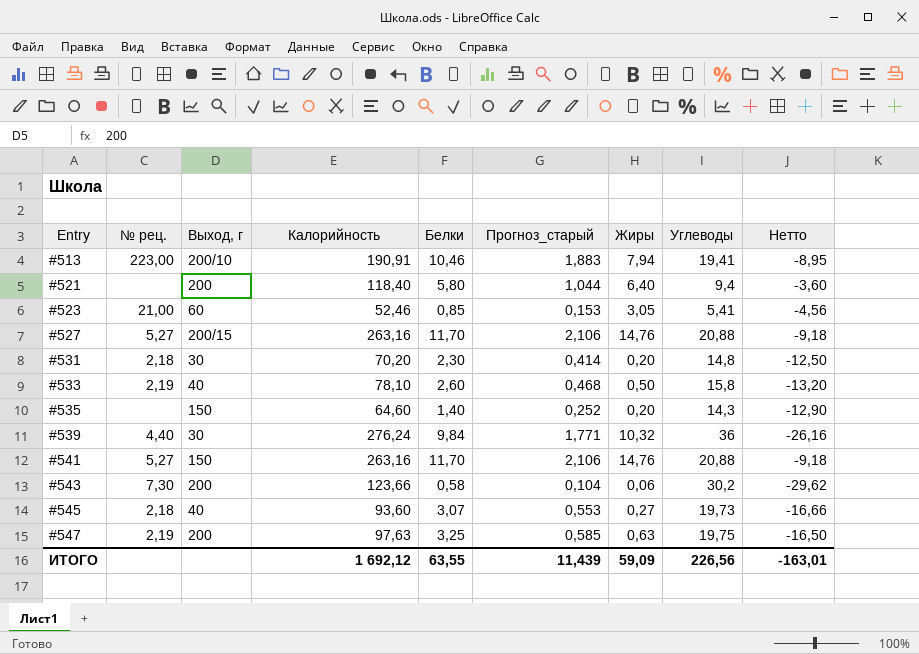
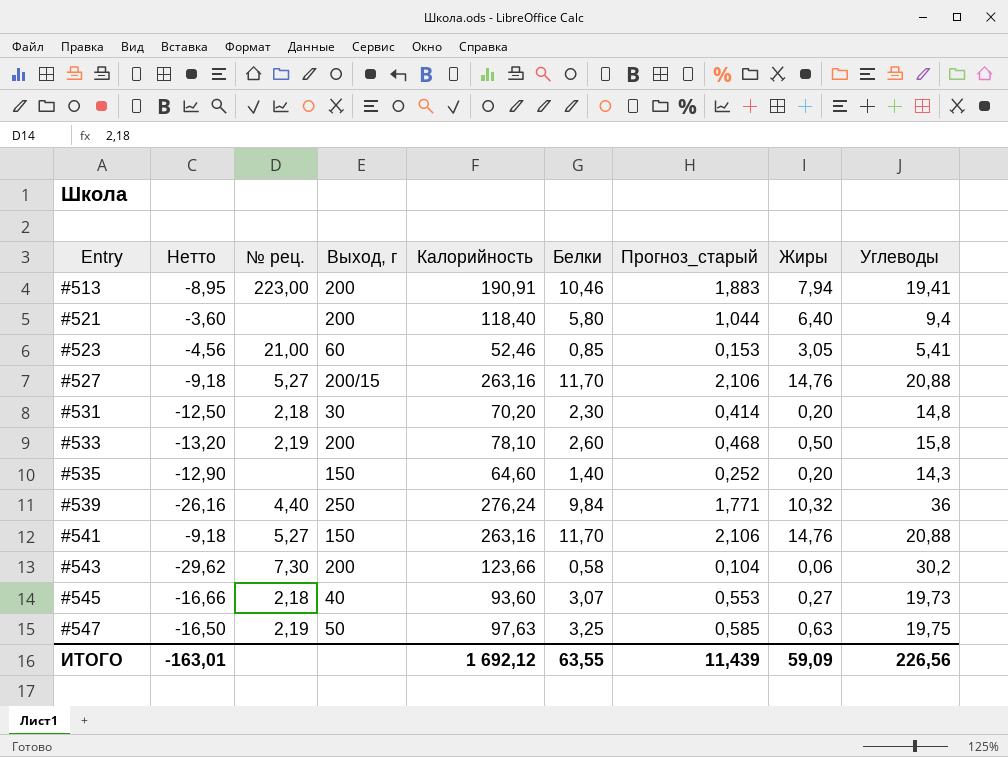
column Нетто | position: 9 -> 2
#513 | Выход, г: 200/10 -> 200
#533 | Выход, г: 40 -> 200
#539 | Выход, г: 30 -> 250
#547 | Выход, г: 200 -> 50

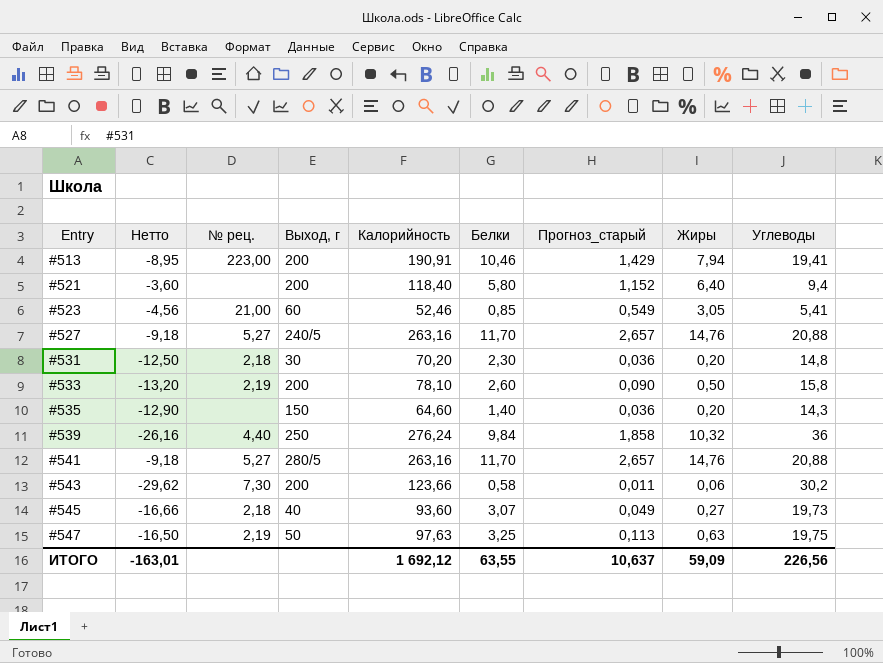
column Прогноз_старый | formula: [Белки] * 0,18 -> [Жиры] * 0,18
#527 | Выход, г: 200/15 -> 240/5
#541 | Выход, г: 150 -> 280/5
ИТОГО | Прогноз_старый: 11,439 -> 10,637

